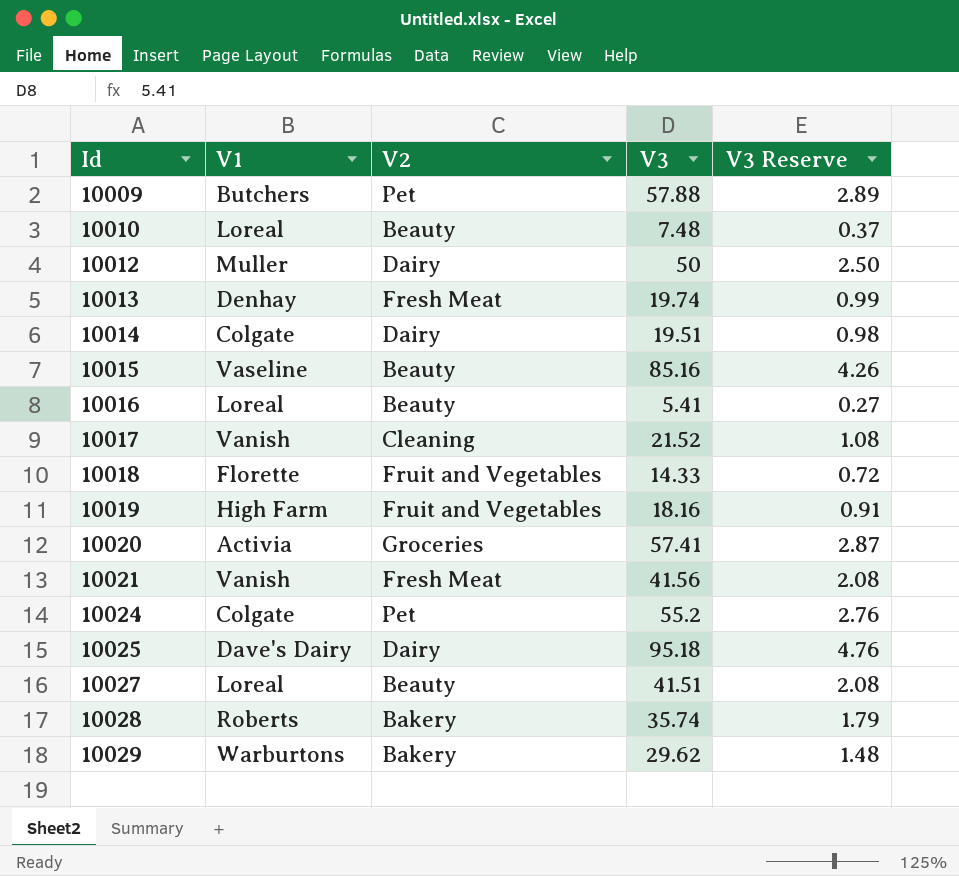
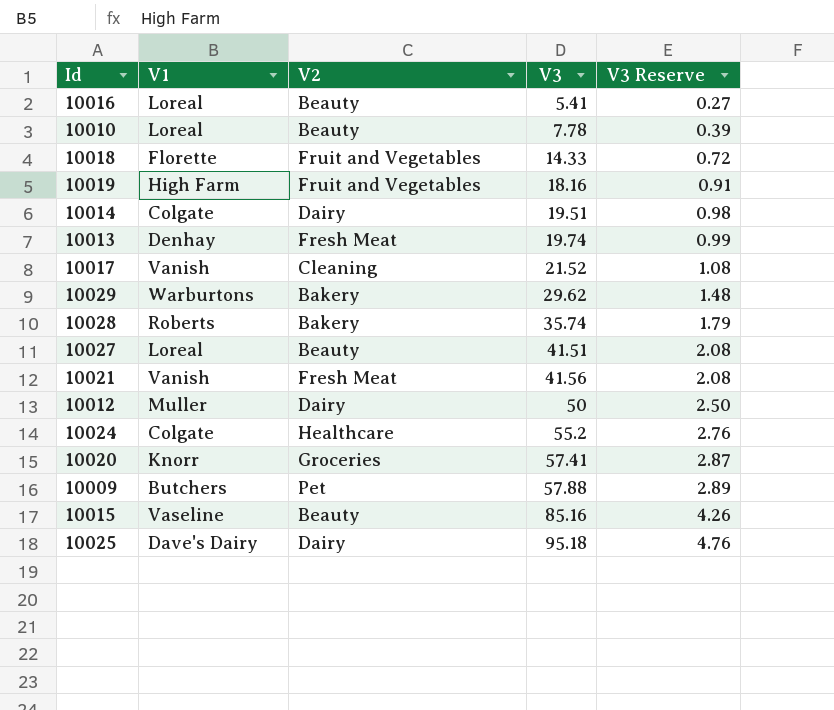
row order: Id ascending -> V3 ascending
10010 | V3: 7.48 -> 7.78
10010 | V3 Reserve: 0.37 -> 0.39
10024 | V2: Pet -> Healthcare
10020 | V1: Activia -> Knorr

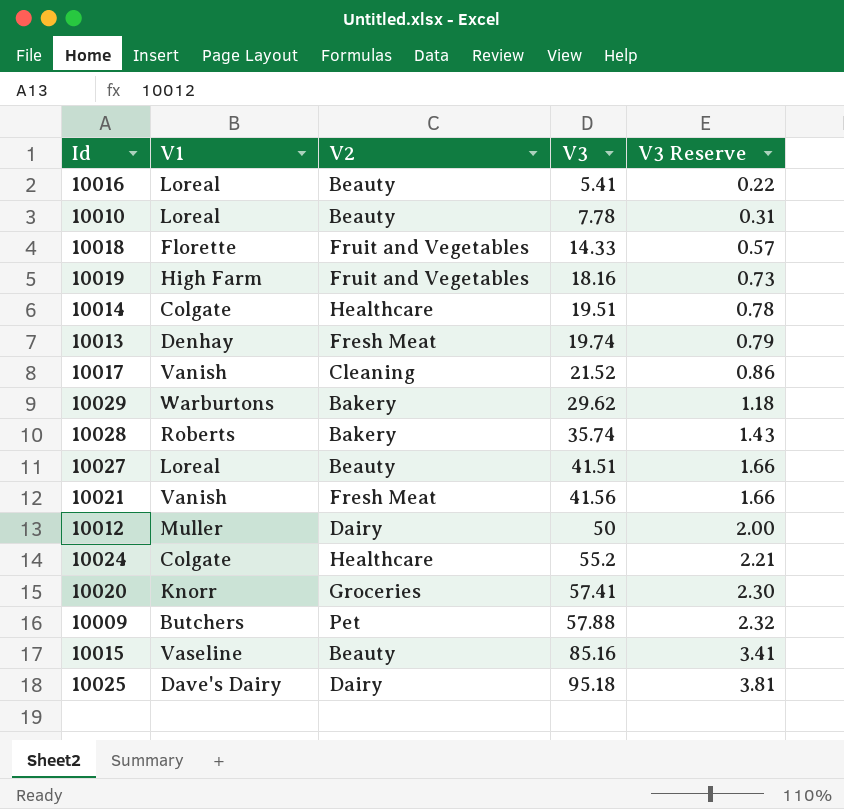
column V3 Reserve | formula: [V3] * 0.05 -> [V3] * 0.04
10014 | V2: Dairy -> Healthcare

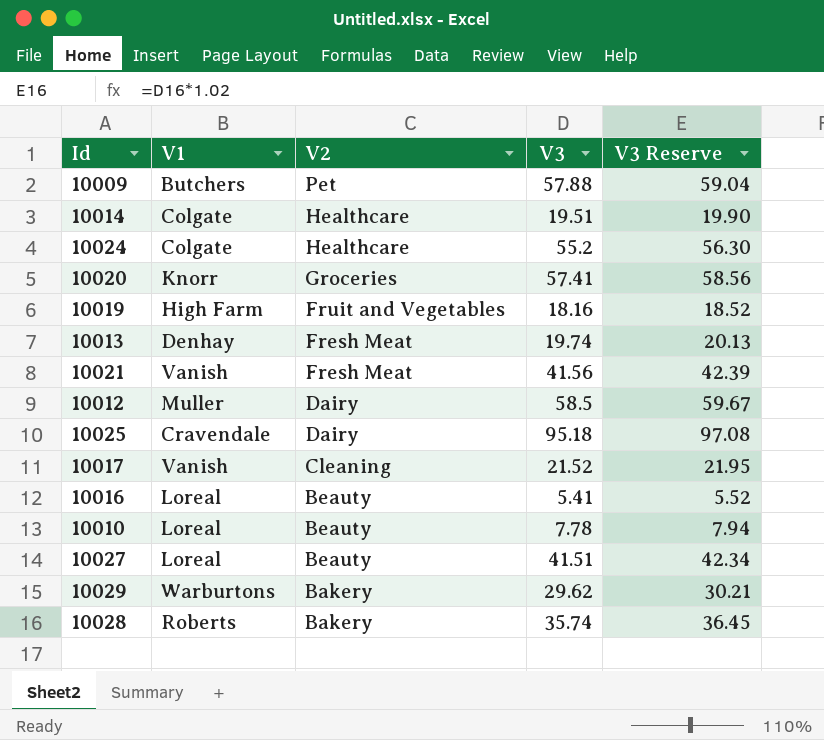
row order: V3 ascending -> V2 descending
column V3 Reserve | formula: [V3] * 0.04 -> [V3] * 1.02
row 10018: Florette | Fruit and Vegetables | 14.33 | 0.57 -> none
row 10015: Vaseline | Beauty | 85.16 | 3.41 -> none
10012 | V3: 50 -> 58.5
10025 | V1: Dave's Dairy -> Cravendale

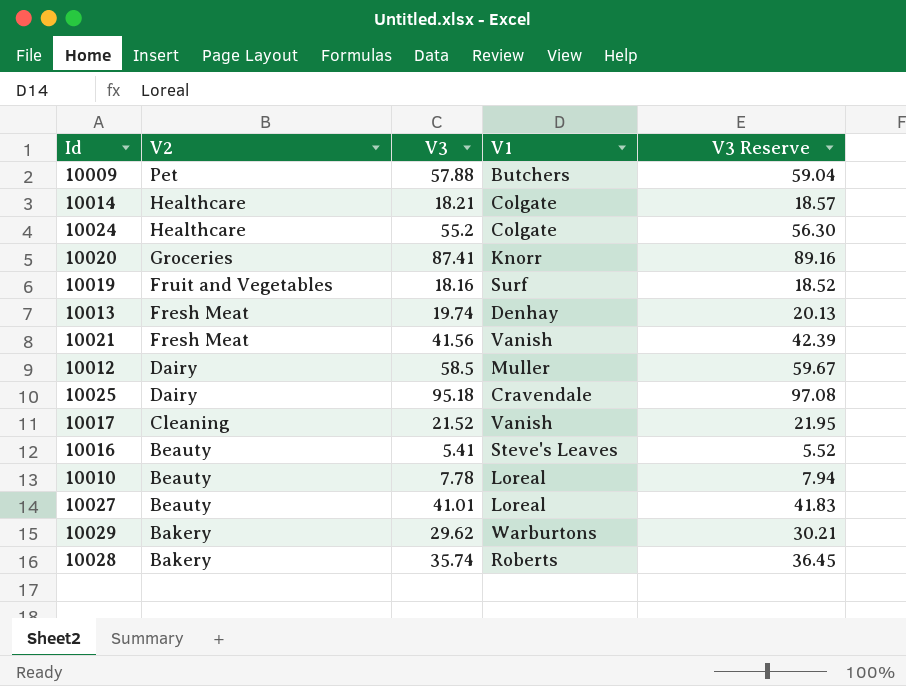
column V1 | position: 2 -> 4
10014 | V3: 19.51 -> 18.21
10014 | V3 Reserve: 19.90 -> 18.57
10020 | V3: 57.41 -> 87.41
10020 | V3 Reserve: 58.56 -> 89.16
10019 | V1: High Farm -> Surf
10016 | V1: Loreal -> Steve's Leaves
10027 | V3: 41.51 -> 41.01
10027 | V3 Reserve: 42.34 -> 41.83

